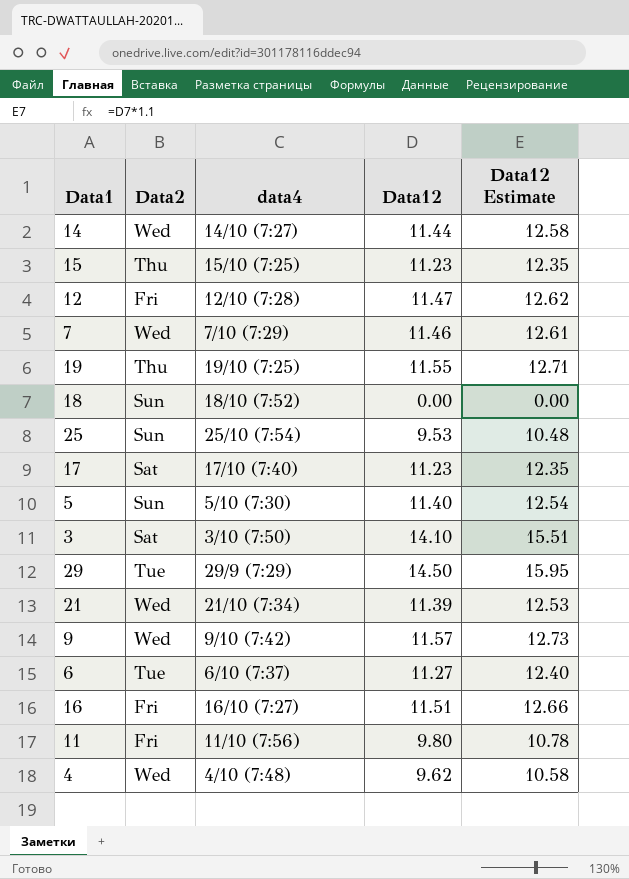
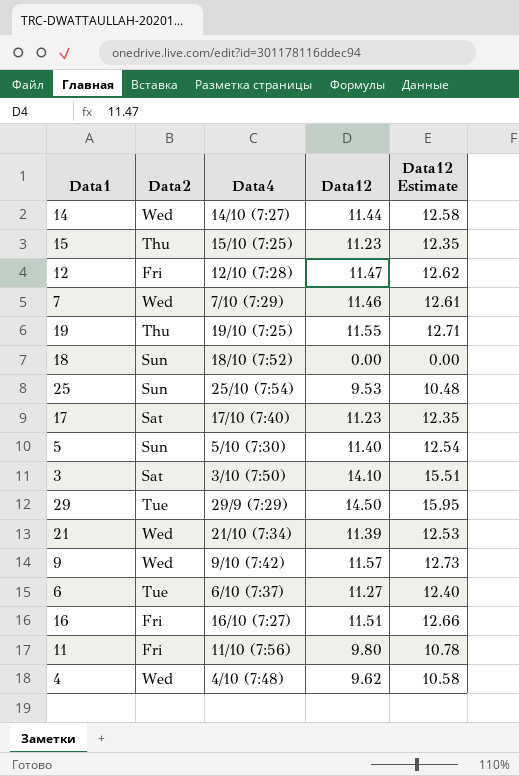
column name: data4 -> Data4

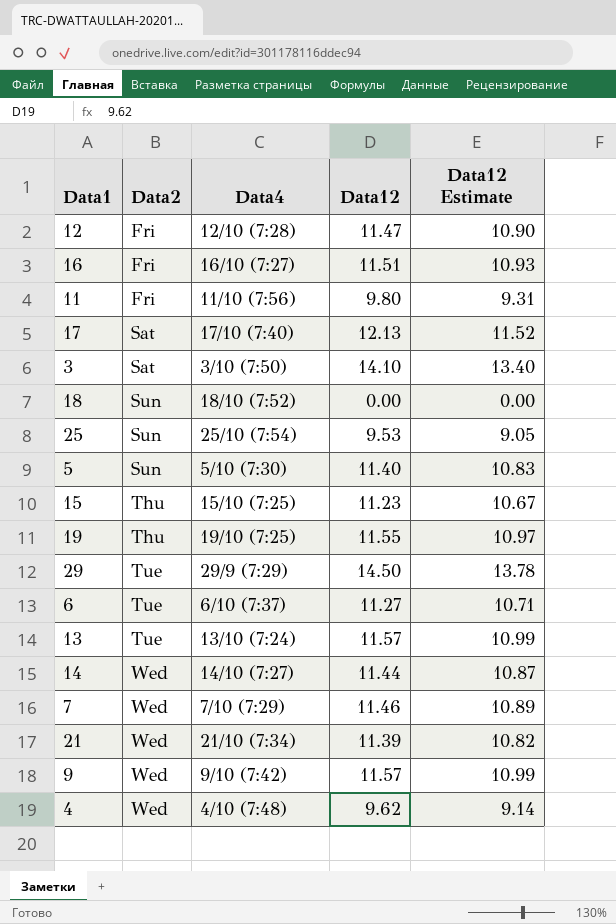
row order: none -> Data2 ascending
column Data12 Estimate | formula: [Data12] * 1.1 -> [Data12] * 0.95
17 | Data12: 11.23 -> 12.13
row 13: none -> Tue | 13/10 (7:24) | 11.57 | 10.99

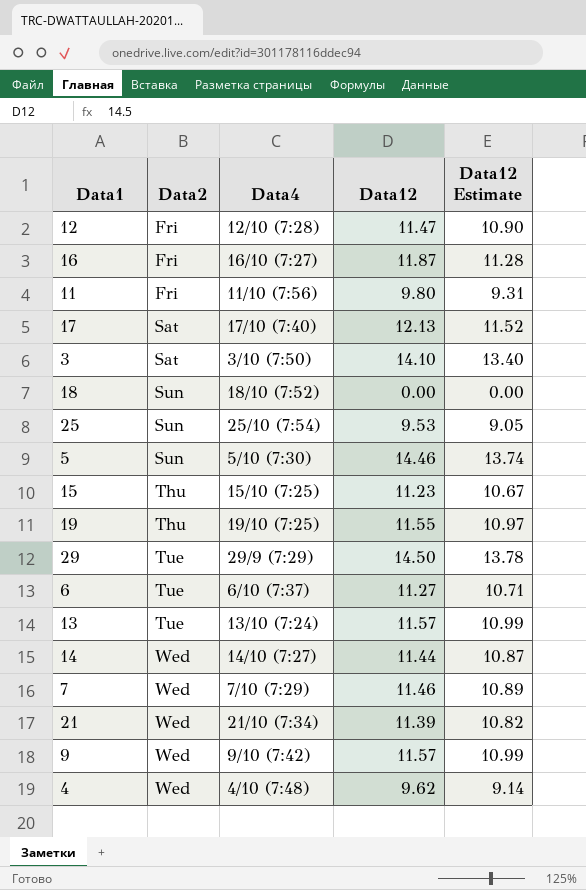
16 | Data12: 11.51 -> 11.87
16 | Data12 Estimate: 10.93 -> 11.28
5 | Data12: 11.40 -> 14.46
5 | Data12 Estimate: 10.83 -> 13.74

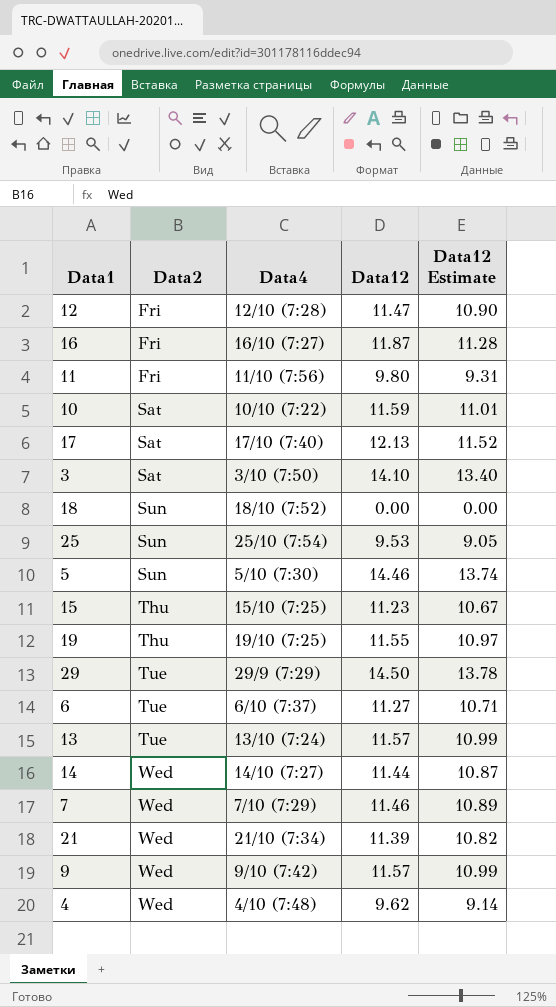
row 10: none -> Sat | 10/10 (7:22) | 11.59 | 11.01

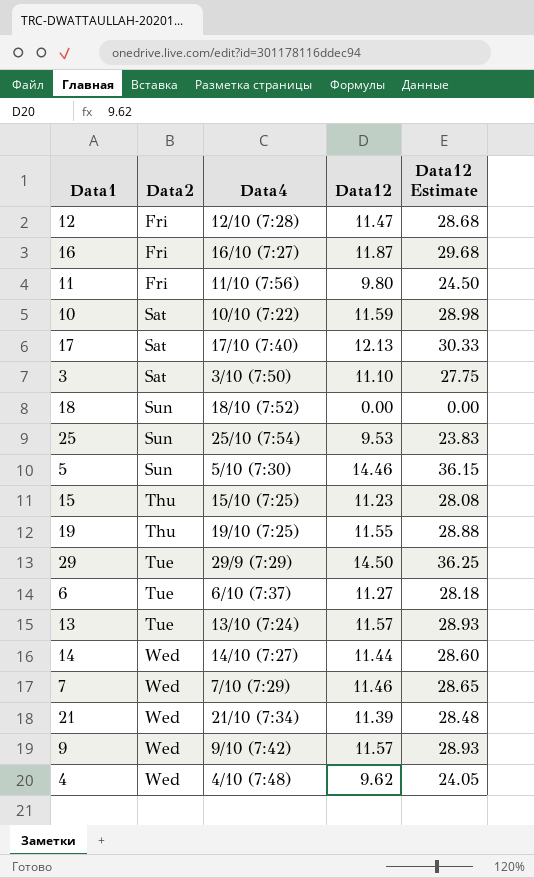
column Data12 Estimate | formula: [Data12] * 0.95 -> [Data12] * 2.5
3 | Data12: 14.10 -> 11.10

